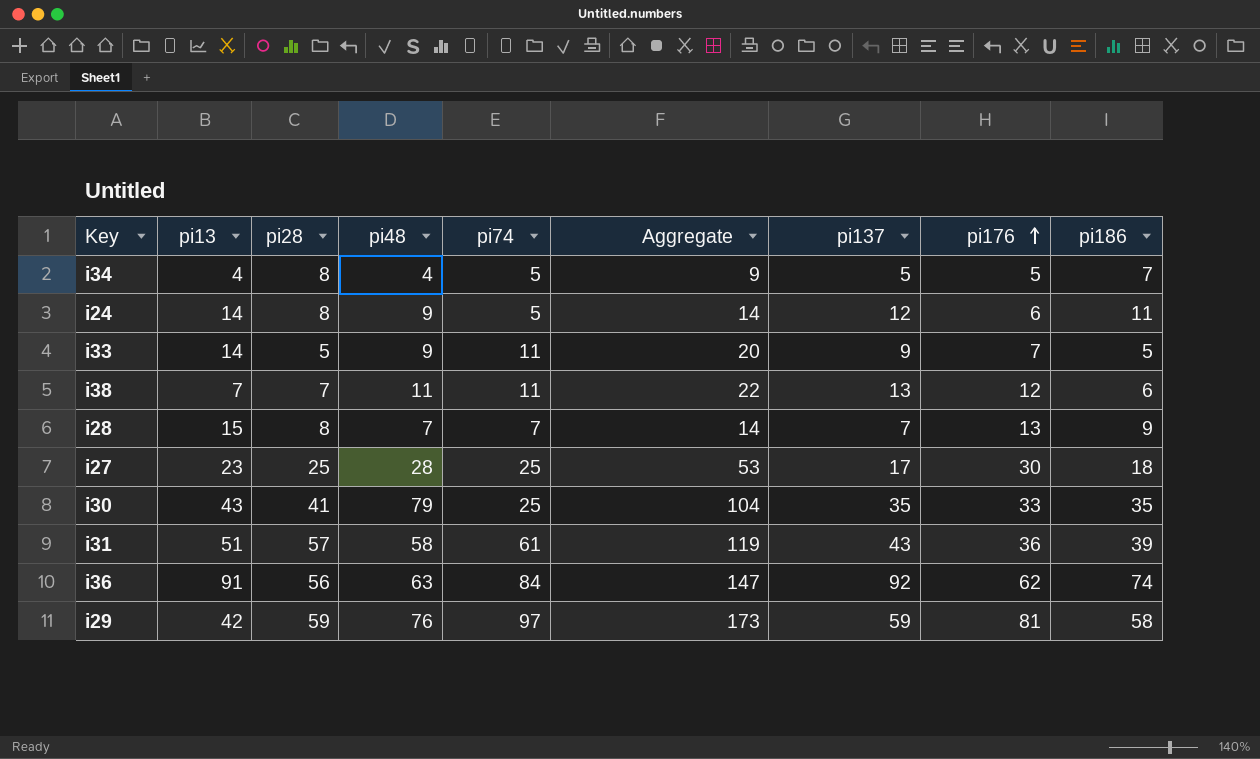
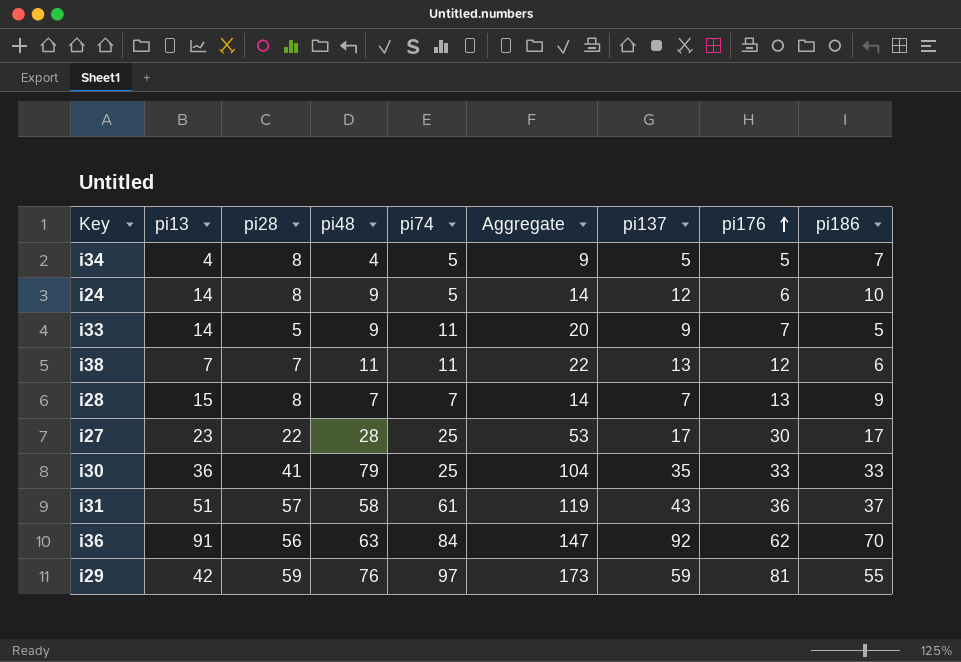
i24 | pi186: 11 -> 10
i27 | pi28: 25 -> 22
i27 | pi186: 18 -> 17
i30 | pi13: 43 -> 36
i30 | pi186: 35 -> 33
i31 | pi186: 39 -> 37
i36 | pi186: 74 -> 70
i29 | pi186: 58 -> 55

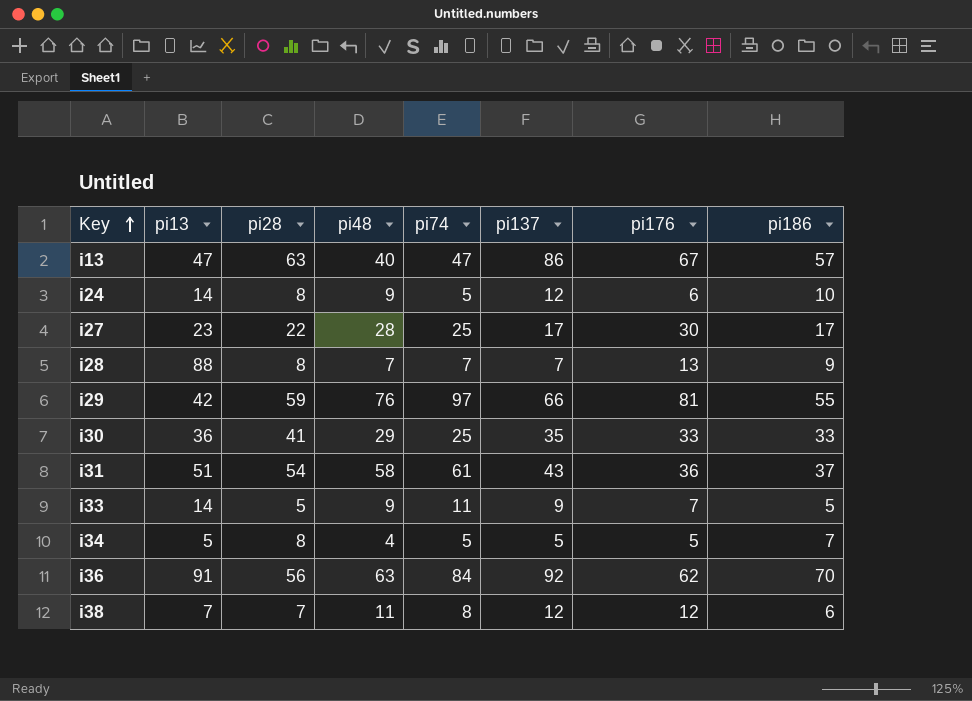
row order: pi176 ascending -> Key ascending
column Aggregate | formula: [pi48] + [pi74] -> none
row i13: none -> 47 | 63 | 40 | 47 | 86 | 67 | 57
i28 | pi13: 15 -> 88
i29 | pi137: 59 -> 66
i30 | pi48: 79 -> 29
i31 | pi28: 57 -> 54
i34 | pi13: 4 -> 5
i38 | pi74: 11 -> 8
i38 | pi137: 13 -> 12

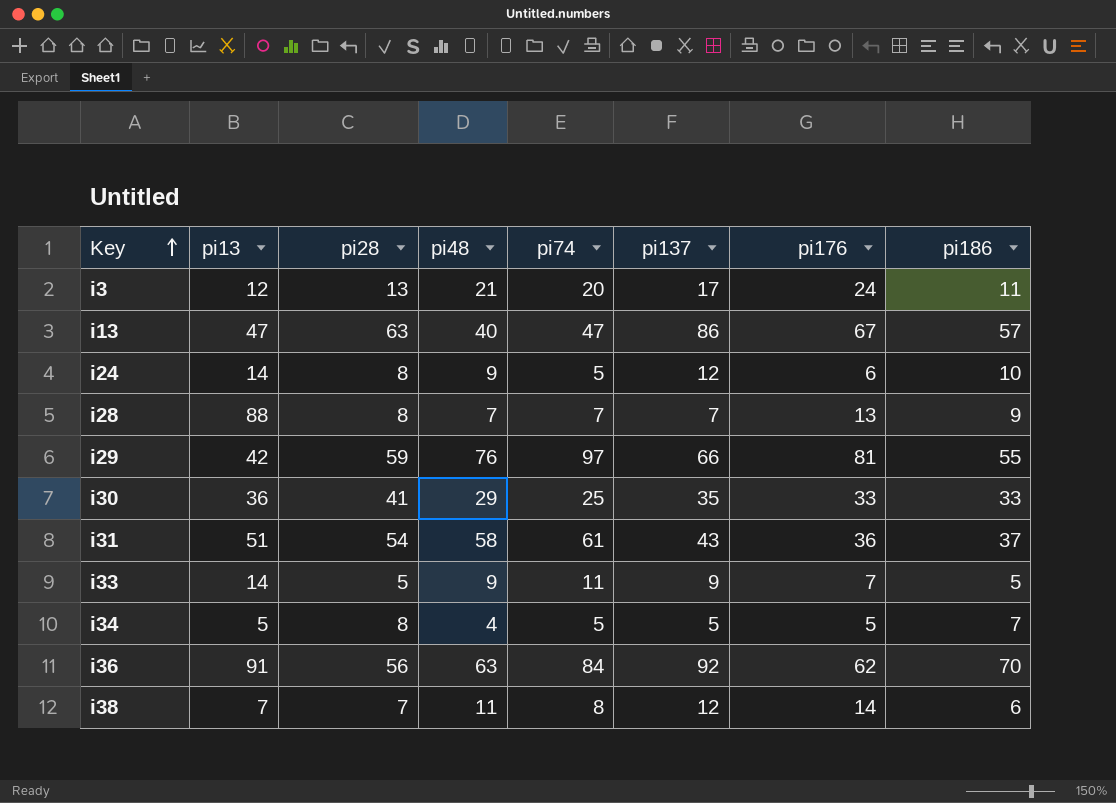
row i27: 23 | 22 | 28 | 25 | 17 | 30 | 17 -> none
row i3: none -> 12 | 13 | 21 | 20 | 17 | 24 | 11
i38 | pi176: 12 -> 14

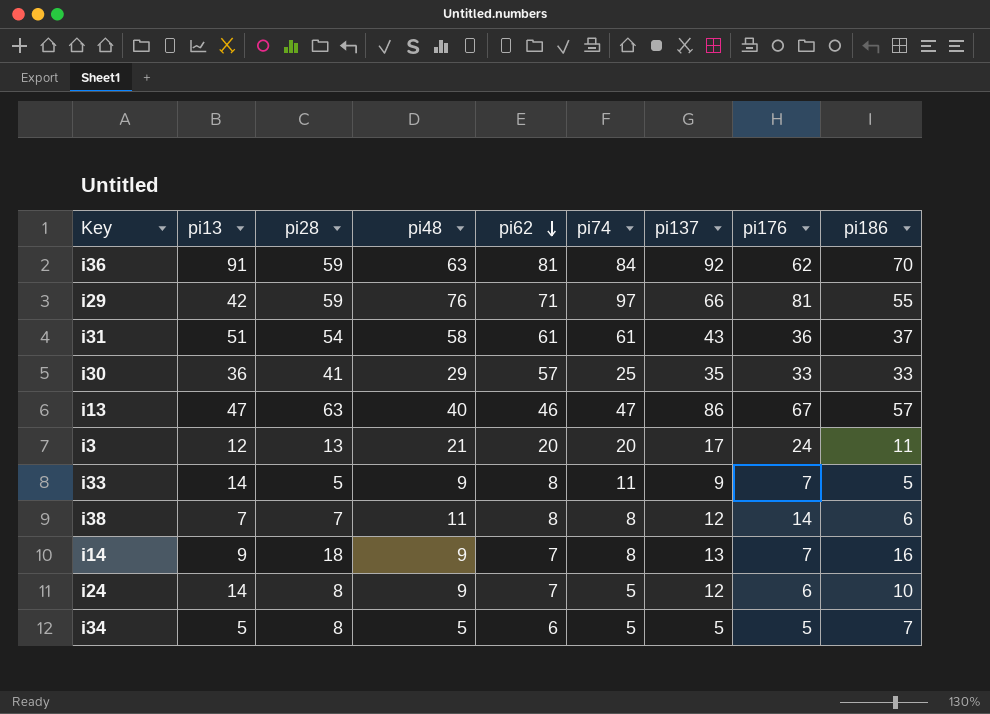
row order: Key ascending -> pi62 descending
column pi62 | position: none -> 5
row i28: 88 | 8 | 7 | 7 | 7 | 13 | 9 -> none
i36 | pi28: 56 -> 59
row i14: none -> 9 | 18 | 9 | 7 | 8 | 13 | 7 | 16
i34 | pi48: 4 -> 5

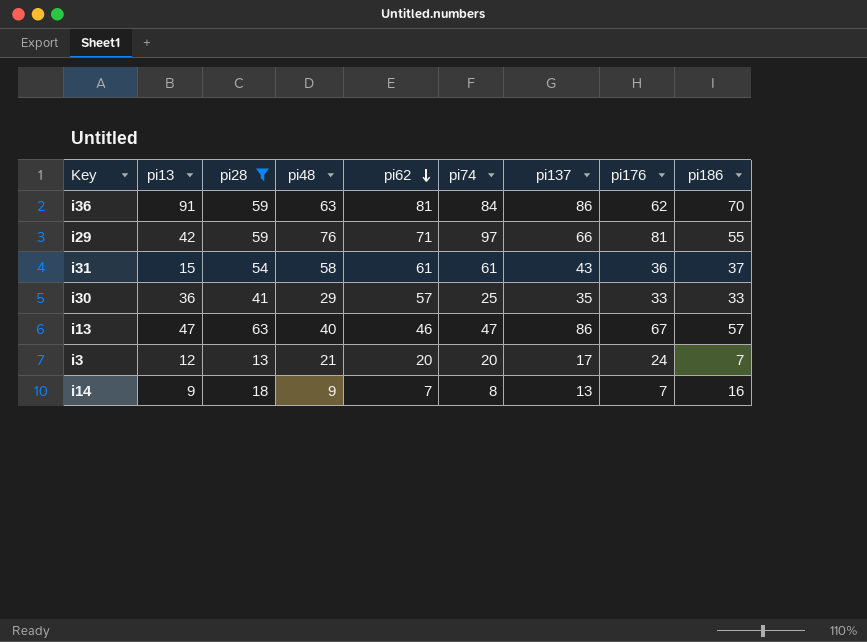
filter: none -> pi28 >= 13
i36 | pi137: 92 -> 86
i31 | pi13: 51 -> 15
i3 | pi186: 11 -> 7

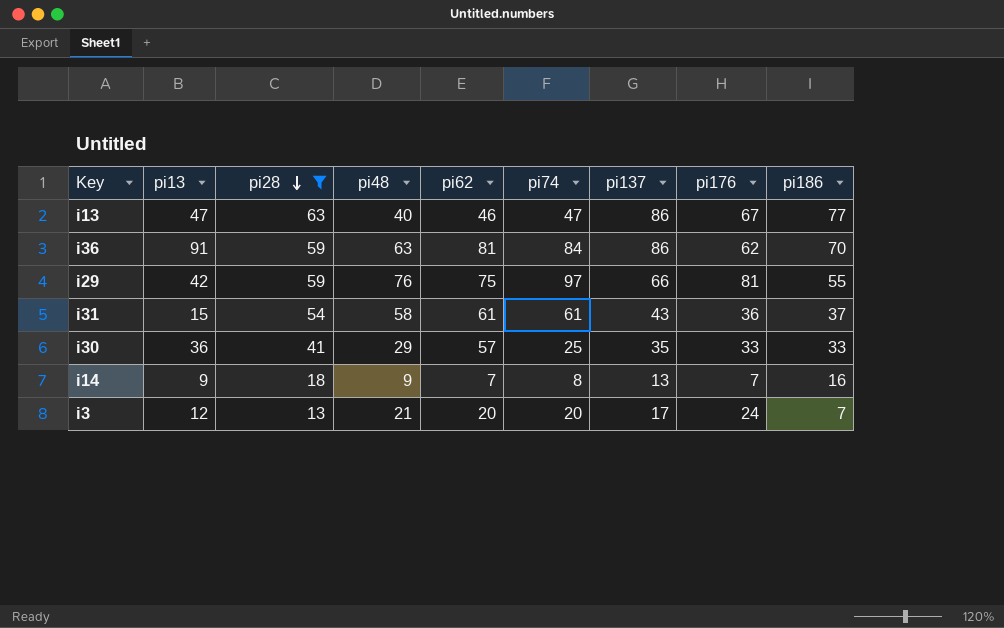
row order: pi62 descending -> pi28 descending
i13 | pi186: 57 -> 77
i29 | pi62: 71 -> 75

